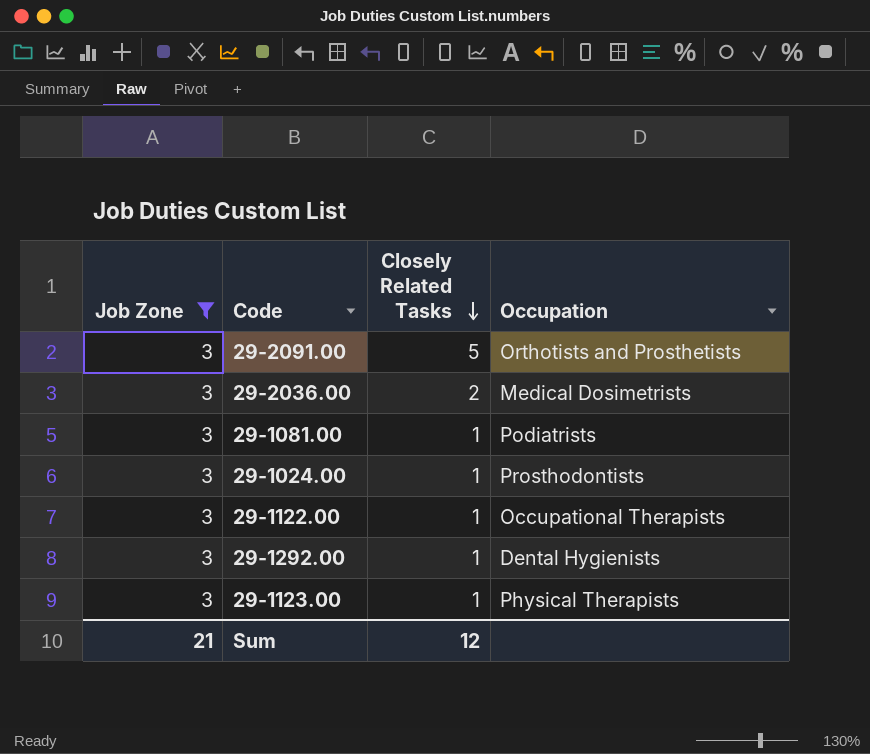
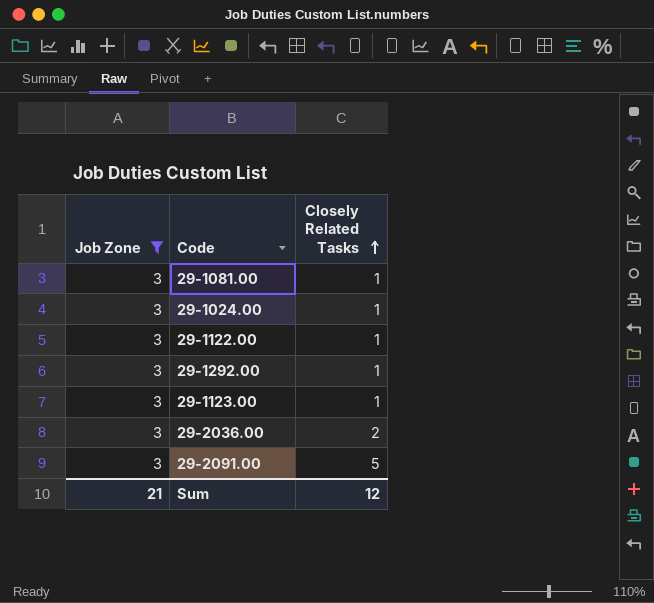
row order: Closely Related Tasks descending -> Closely Related Tasks ascending
column Occupation | position: 4 -> none

